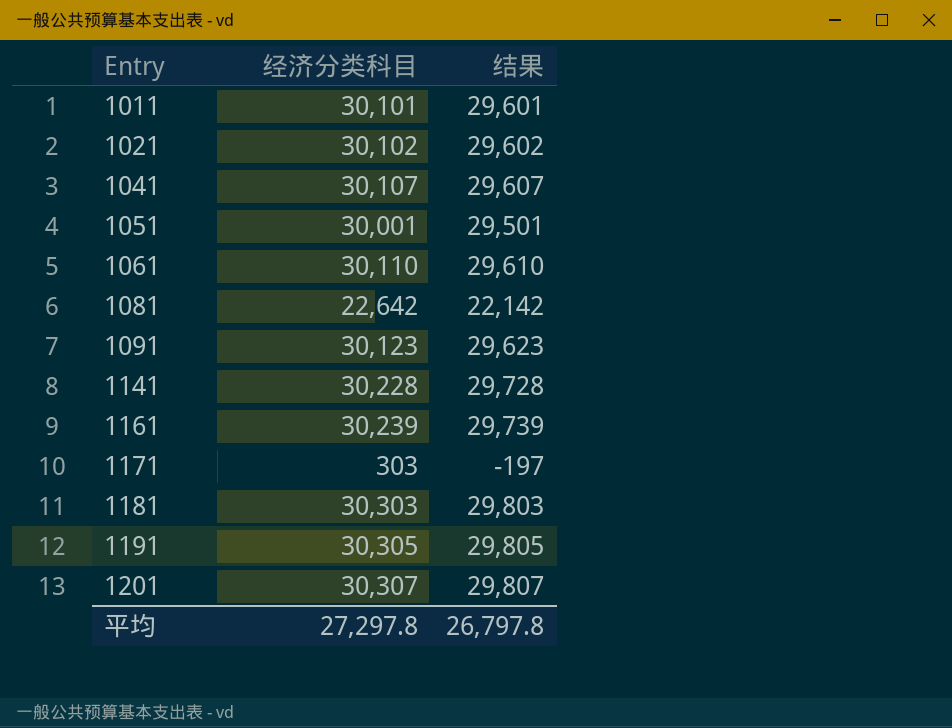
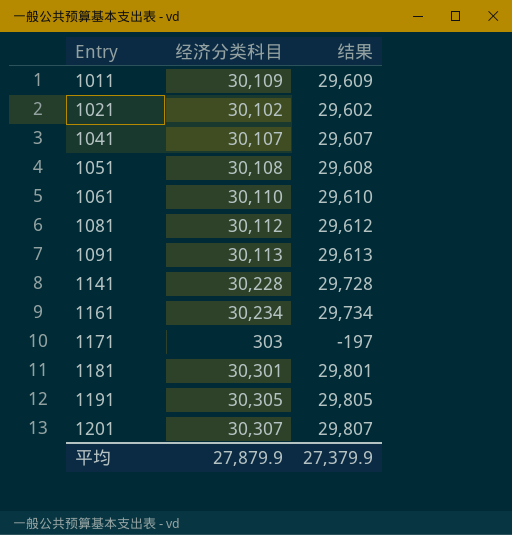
1011 | 经济分类科目: 30,101 -> 30,109
1011 | 结果: 29,601 -> 29,609
1051 | 经济分类科目: 30,001 -> 30,108
1051 | 结果: 29,501 -> 29,608
1081 | 经济分类科目: 22,642 -> 30,112
1081 | 结果: 22,142 -> 29,612
1091 | 经济分类科目: 30,123 -> 30,113
1091 | 结果: 29,623 -> 29,613
1161 | 经济分类科目: 30,239 -> 30,234
1161 | 结果: 29,739 -> 29,734
1181 | 经济分类科目: 30,303 -> 30,301
1181 | 结果: 29,803 -> 29,801
平均 | 经济分类科目: 27,297.8 -> 27,879.9
平均 | 结果: 26,797.8 -> 27,379.9

